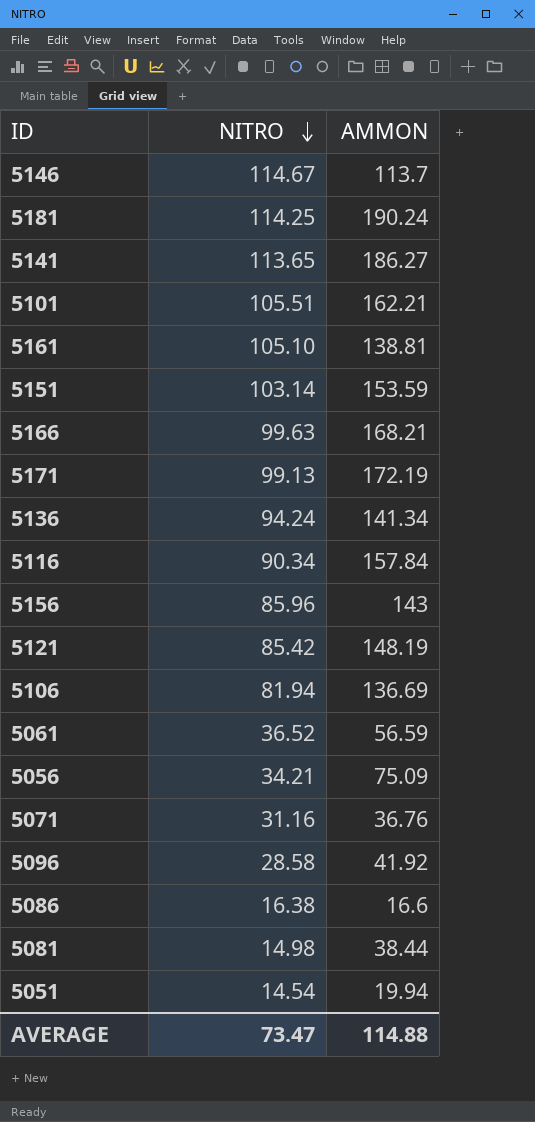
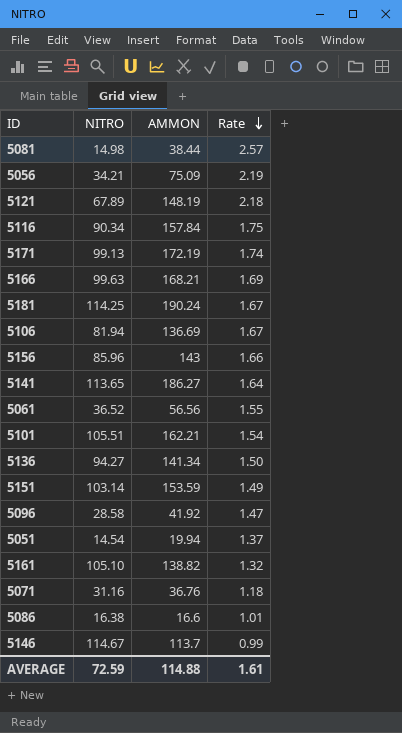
row order: NITRO descending -> Rate descending
column Rate | formula: none -> [AMMON] / [NITRO]
5121 | NITRO: 85.42 -> 67.89
5061 | AMMON: 56.59 -> 56.56
5136 | NITRO: 94.24 -> 94.27
5161 | AMMON: 138.81 -> 138.82
AVERAGE | NITRO: 73.47 -> 72.59

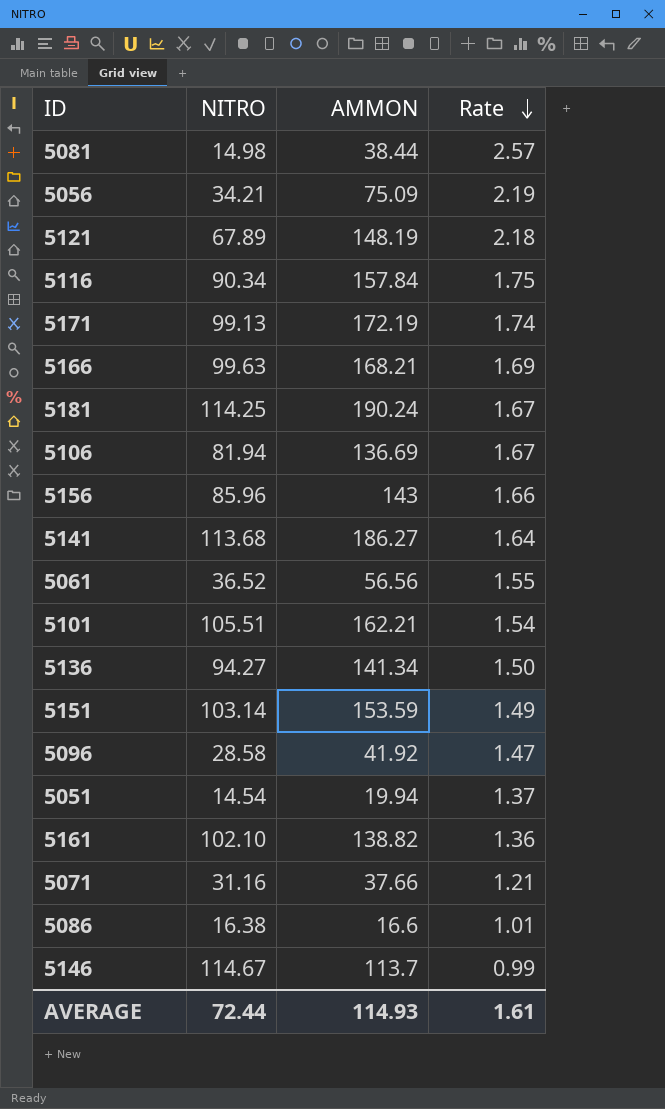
5141 | NITRO: 113.65 -> 113.68
5161 | NITRO: 105.10 -> 102.10
5161 | Rate: 1.32 -> 1.36
5071 | AMMON: 36.76 -> 37.66
5071 | Rate: 1.18 -> 1.21
AVERAGE | NITRO: 72.59 -> 72.44
AVERAGE | AMMON: 114.88 -> 114.93

